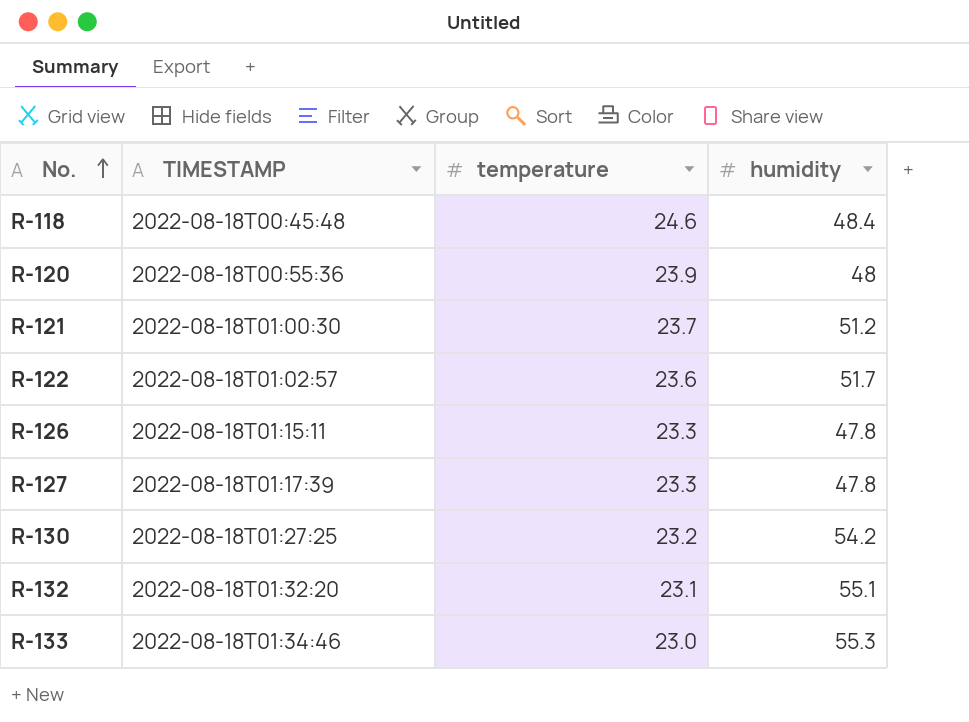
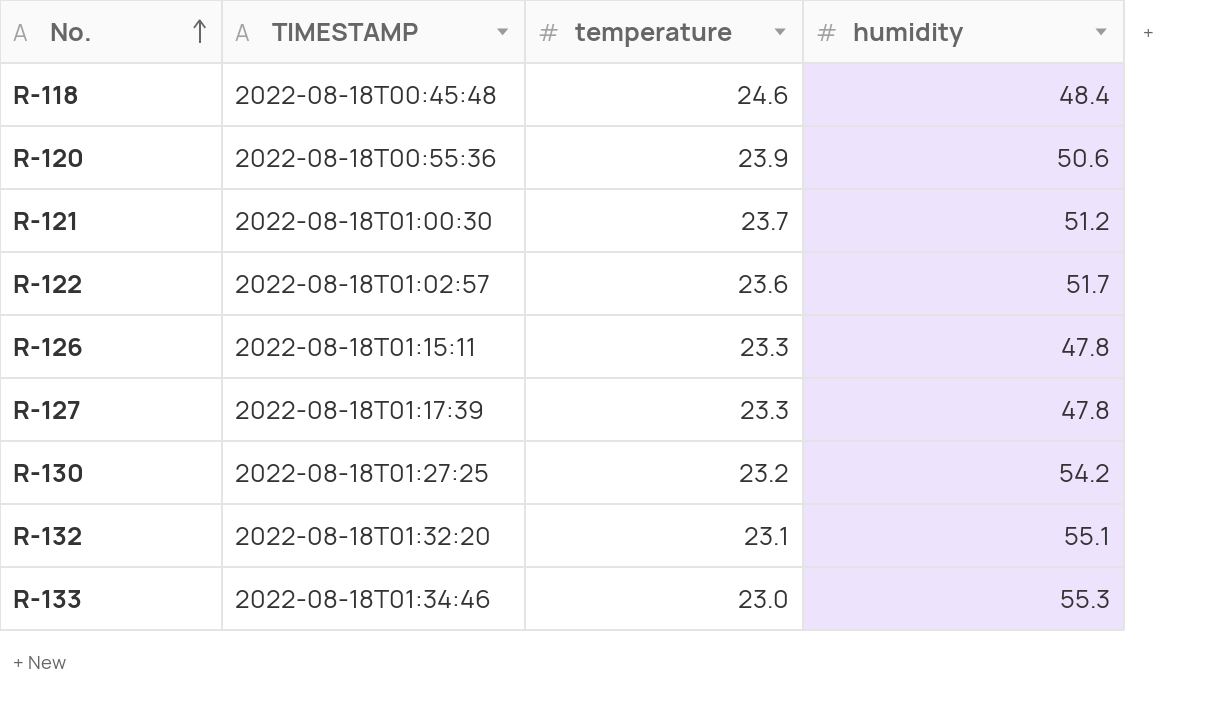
R-120 | humidity: 48 -> 50.6

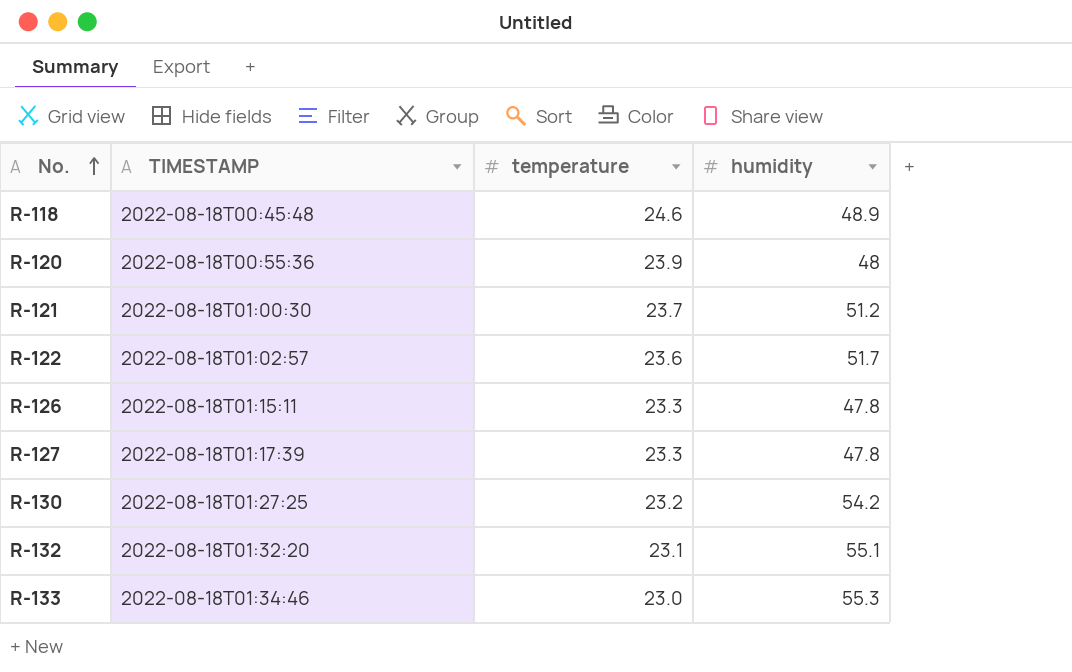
R-118 | humidity: 48.4 -> 48.9
R-120 | humidity: 50.6 -> 48

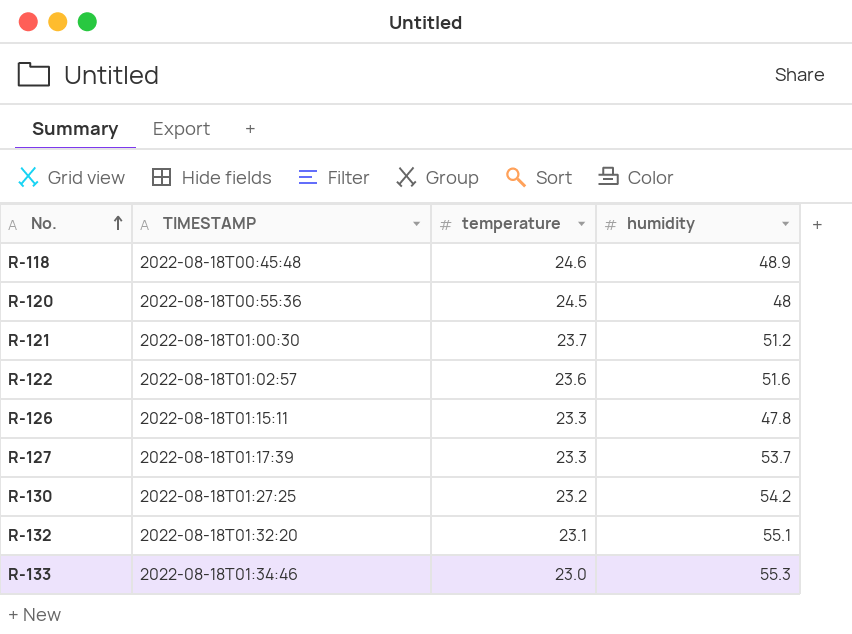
R-120 | temperature: 23.9 -> 24.5
R-122 | humidity: 51.7 -> 51.6
R-127 | humidity: 47.8 -> 53.7

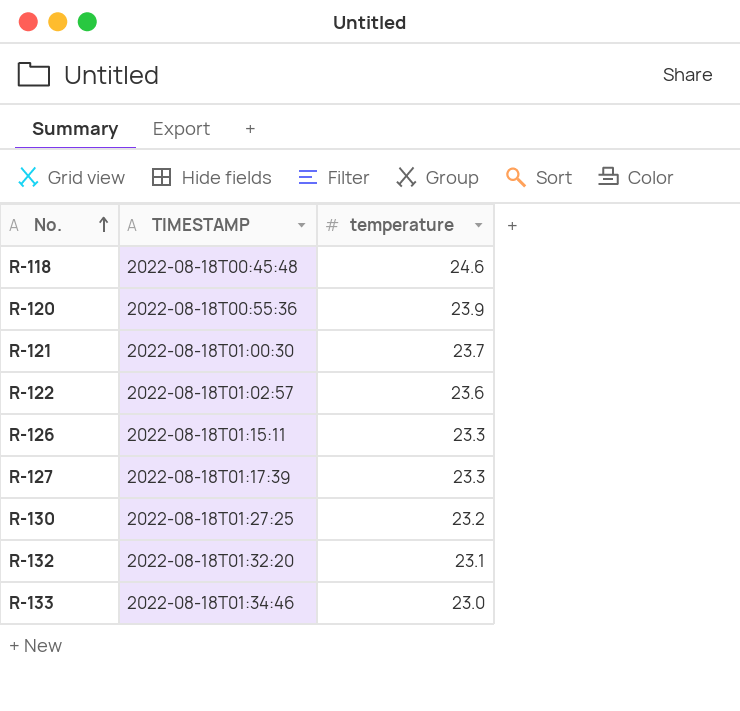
column humidity | position: 4 -> none
R-120 | temperature: 24.5 -> 23.9

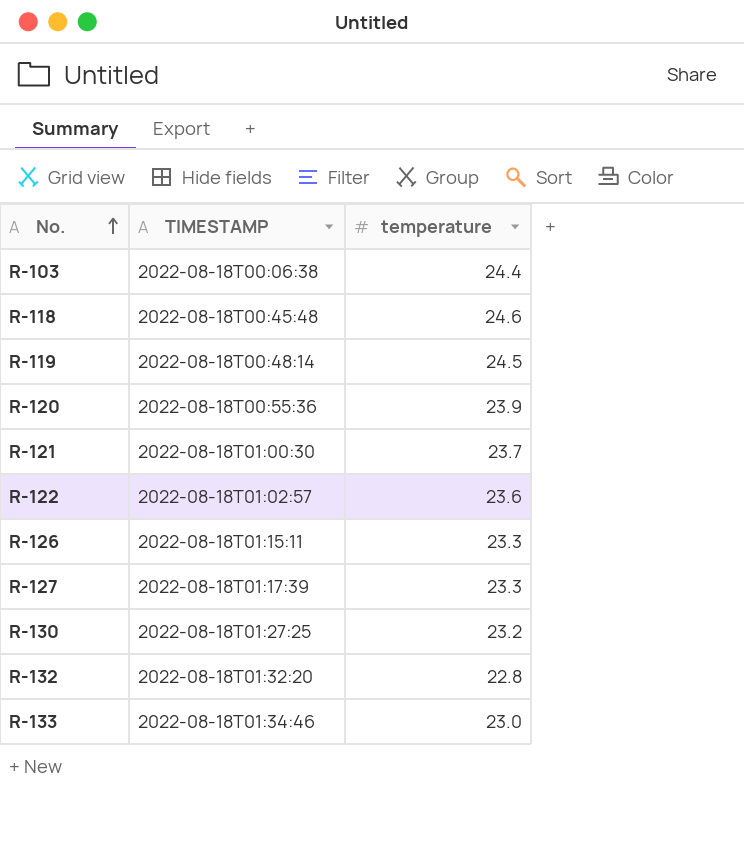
row R-103: none -> 2022-08-18T00:06:38 | 24.4
row R-119: none -> 2022-08-18T00:48:14 | 24.5
R-132 | temperature: 23.1 -> 22.8

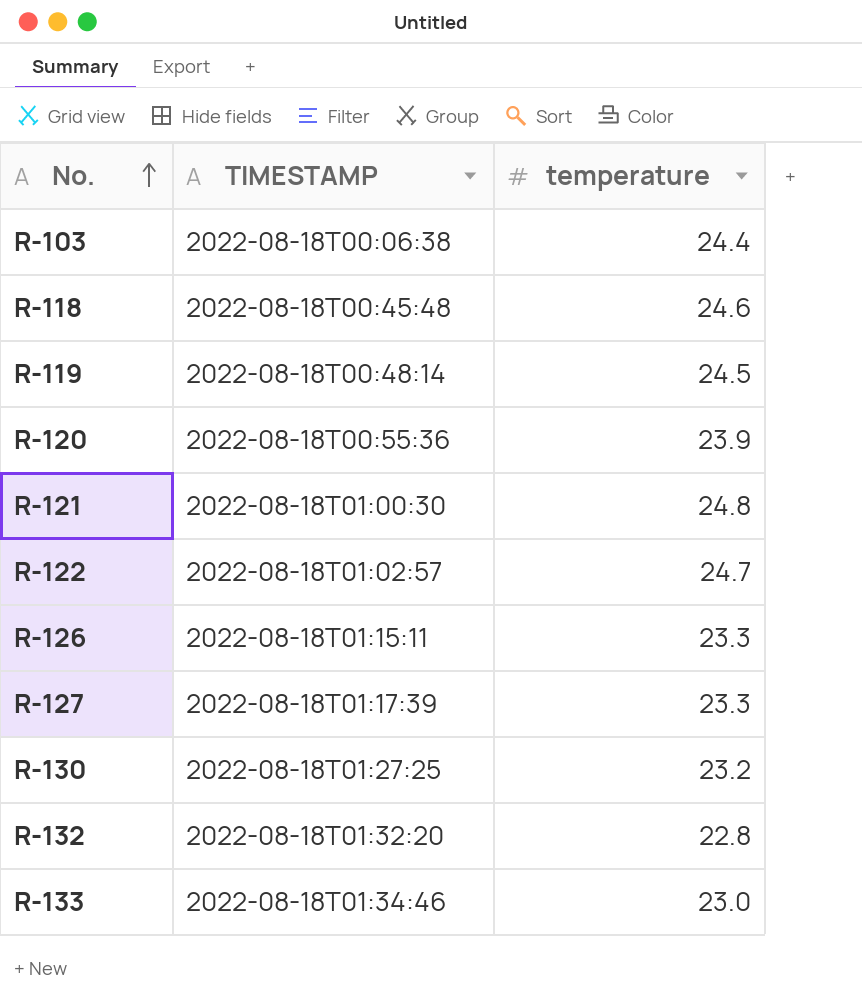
R-121 | temperature: 23.7 -> 24.8
R-122 | temperature: 23.6 -> 24.7

